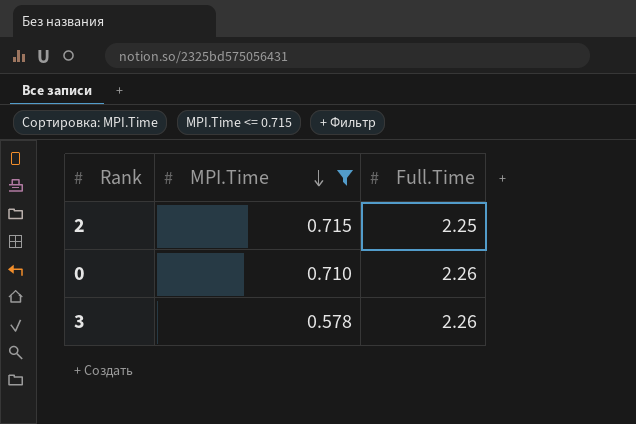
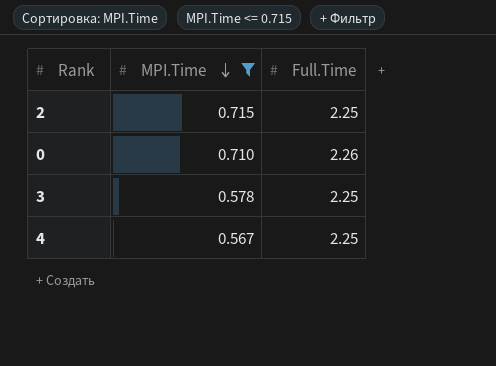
3 | Full.Time: 2.26 -> 2.25
row 4: none -> 0.567 | 2.25

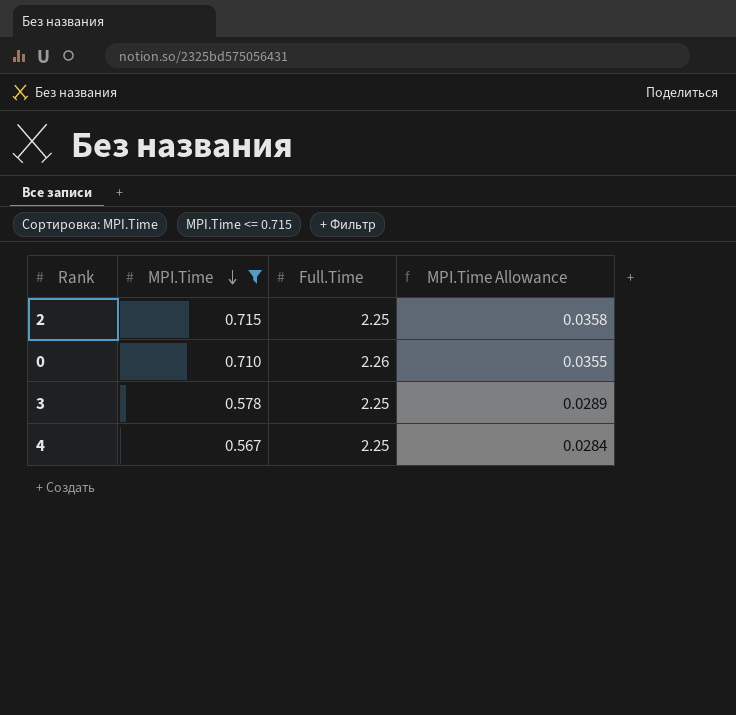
column MPI.Time Allowance | formula: none -> [MPI.Time] * 0.05

